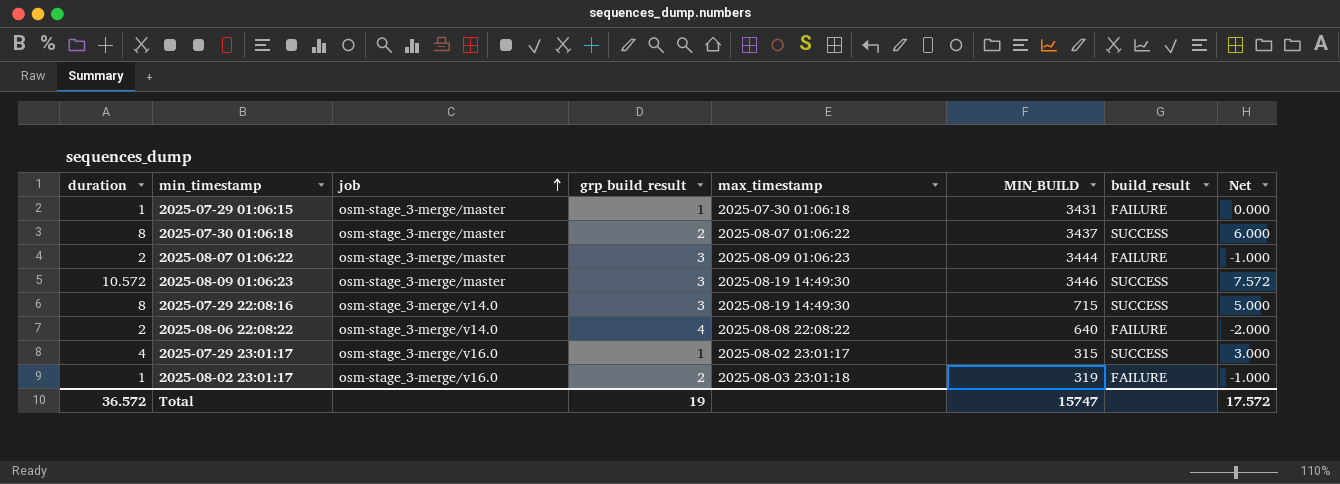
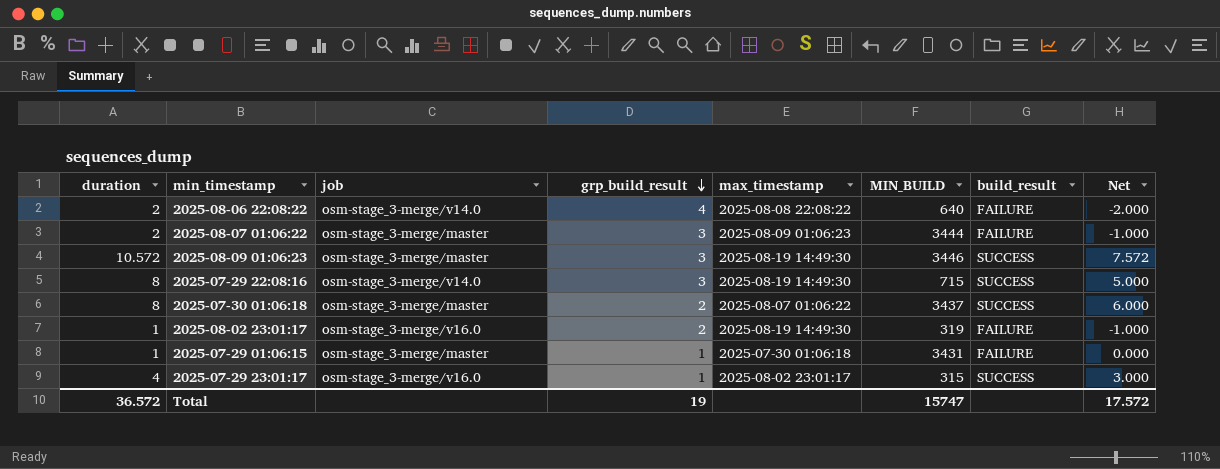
row order: job ascending -> grp_build_result descending
2025-08-02 23:01:17 | max_timestamp: 2025-08-03 23:01:18 -> 2025-08-19 14:49:30

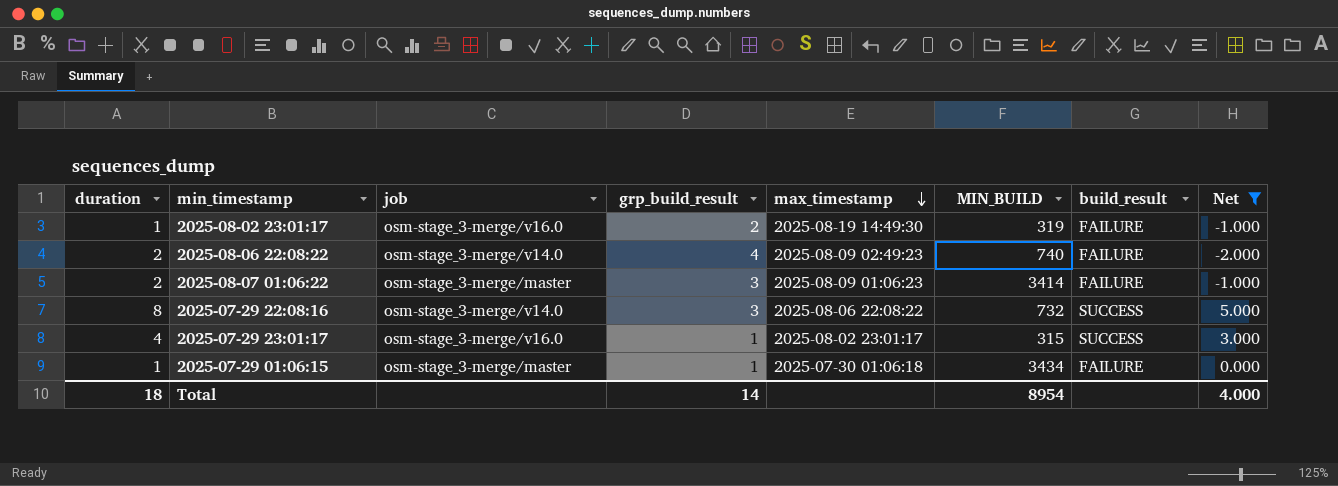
filter: none -> Net <= 5.000
row order: grp_build_result descending -> max_timestamp descending
2025-08-06 22:08:22 | max_timestamp: 2025-08-08 22:08:22 -> 2025-08-09 02:49:23
2025-08-06 22:08:22 | MIN_BUILD: 640 -> 740
2025-08-07 01:06:22 | MIN_BUILD: 3444 -> 3414
2025-07-29 22:08:16 | max_timestamp: 2025-08-19 14:49:30 -> 2025-08-06 22:08:22
2025-07-29 22:08:16 | MIN_BUILD: 715 -> 732
2025-07-29 01:06:15 | MIN_BUILD: 3431 -> 3434
Total | duration: 36.572 -> 18
Total | grp_build_result: 19 -> 14
Total | MIN_BUILD: 15747 -> 8954
Total | Net: 17.572 -> 4.000

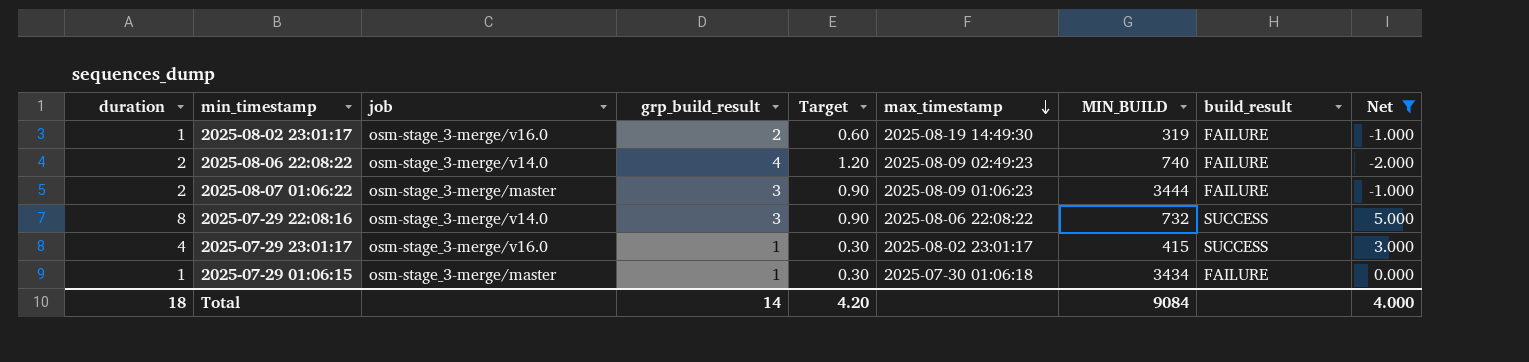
column Target | formula: none -> [grp_build_result] * 0.3
2025-08-07 01:06:22 | MIN_BUILD: 3414 -> 3444
2025-07-29 23:01:17 | MIN_BUILD: 315 -> 415
Total | MIN_BUILD: 8954 -> 9084

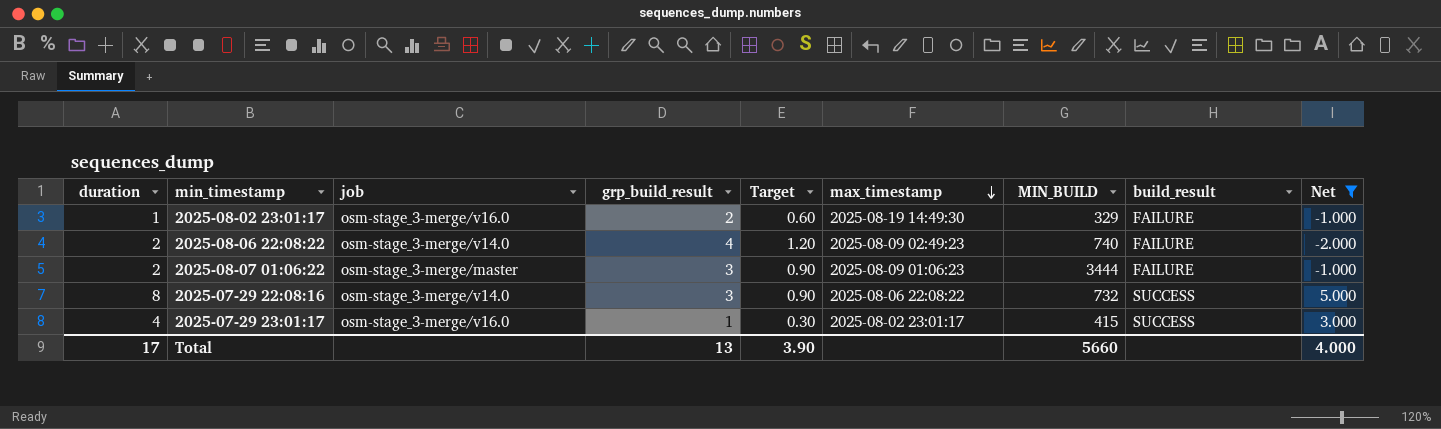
row 2025-07-29 01:06:15: 1 | osm-stage_3-merge/master | 1 | 0.30 | 2025-07-30 01:06:18 | 3434 | FAILURE | 0.000 -> none
2025-08-02 23:01:17 | MIN_BUILD: 319 -> 329
Total | duration: 18 -> 17
Total | grp_build_result: 14 -> 13
Total | Target: 4.20 -> 3.90
Total | MIN_BUILD: 9084 -> 5660

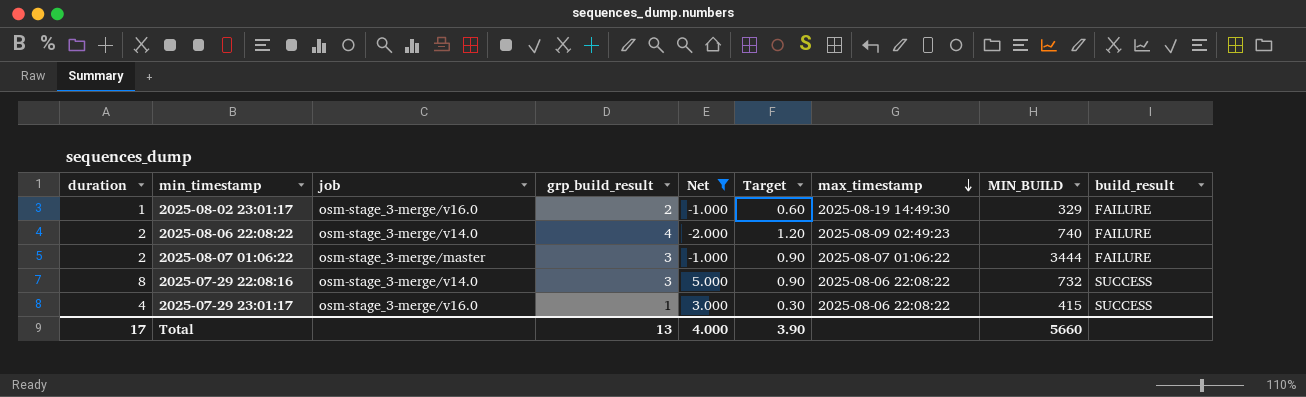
column Net | position: 9 -> 5
2025-08-07 01:06:22 | max_timestamp: 2025-08-09 01:06:23 -> 2025-08-07 01:06:22
2025-07-29 23:01:17 | max_timestamp: 2025-08-02 23:01:17 -> 2025-08-06 22:08:22

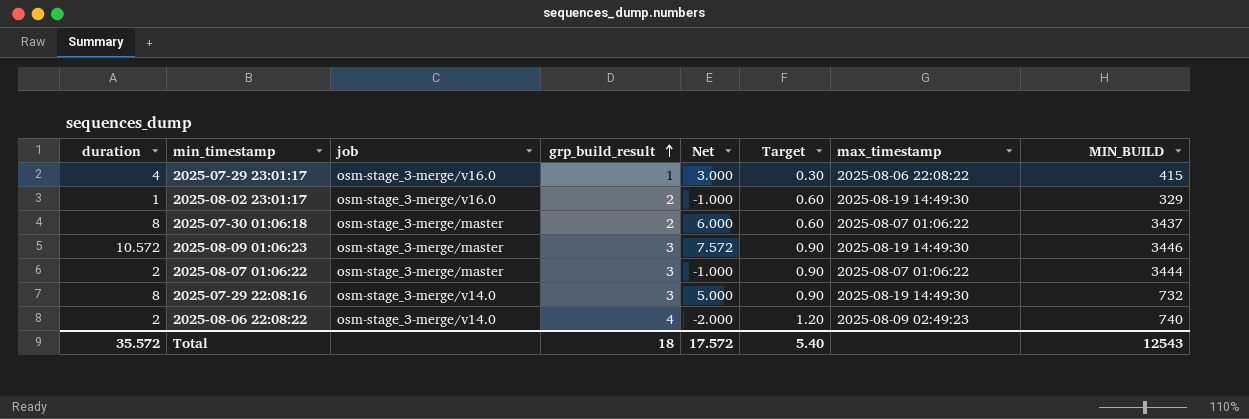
filter: Net <= 5.000 -> none
row order: max_timestamp descending -> grp_build_result ascending
column build_result | position: 9 -> none
2025-07-29 22:08:16 | max_timestamp: 2025-08-06 22:08:22 -> 2025-08-19 14:49:30
Total | duration: 17 -> 35.572
Total | grp_build_result: 13 -> 18
Total | Net: 4.000 -> 17.572
Total | Target: 3.90 -> 5.40
Total | MIN_BUILD: 5660 -> 12543

